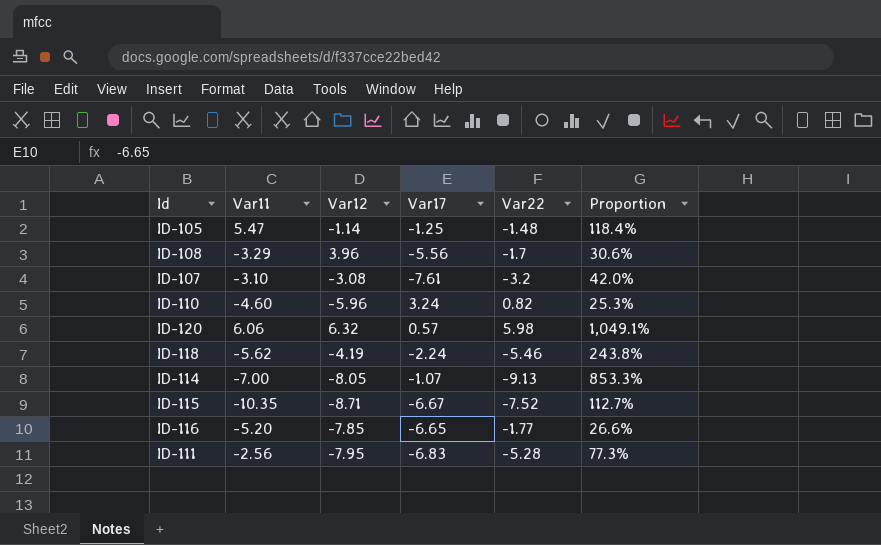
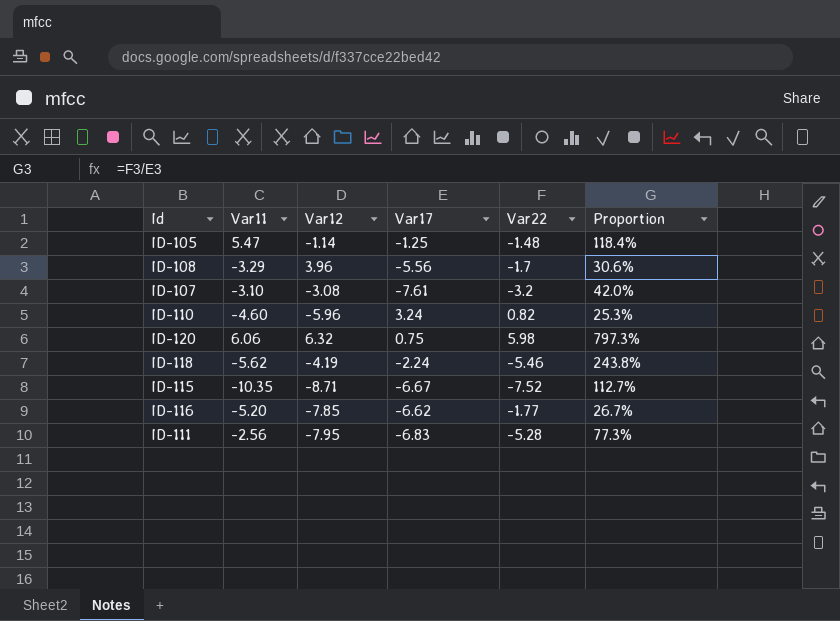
row ID-114: -7.00 | -8.05 | -1.07 | -9.13 | 853.3% -> none
ID-120 | Var17: 0.57 -> 0.75
ID-120 | Proportion: 1,049.1% -> 797.3%
ID-116 | Var17: -6.65 -> -6.62
ID-116 | Proportion: 26.6% -> 26.7%

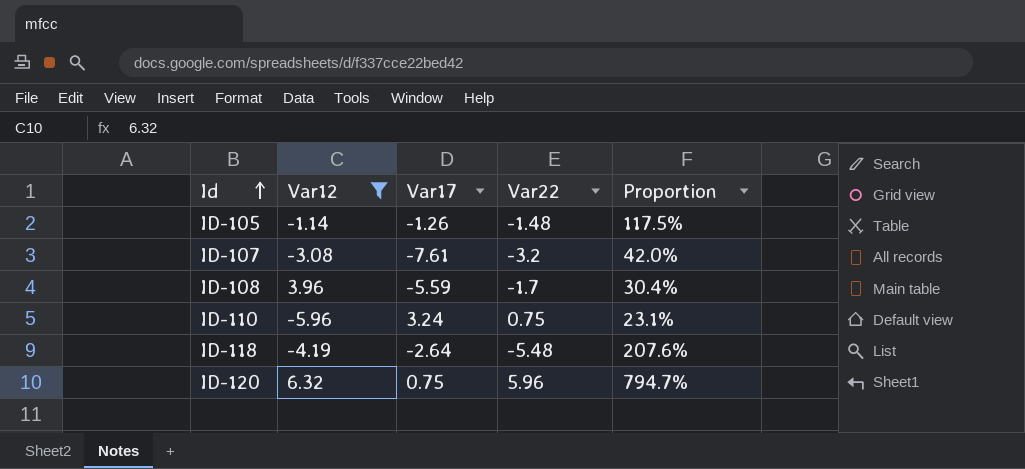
filter: none -> Var12 >= -5.96
row order: none -> Id ascending
column Var11 | position: 2 -> none
ID-105 | Var17: -1.25 -> -1.26
ID-105 | Proportion: 118.4% -> 117.5%
ID-108 | Var17: -5.56 -> -5.59
ID-108 | Proportion: 30.6% -> 30.4%
ID-110 | Var22: 0.82 -> 0.75
ID-110 | Proportion: 25.3% -> 23.1%
ID-118 | Var17: -2.24 -> -2.64
ID-118 | Var22: -5.46 -> -5.48
ID-118 | Proportion: 243.8% -> 207.6%
ID-120 | Var22: 5.98 -> 5.96
ID-120 | Proportion: 797.3% -> 794.7%

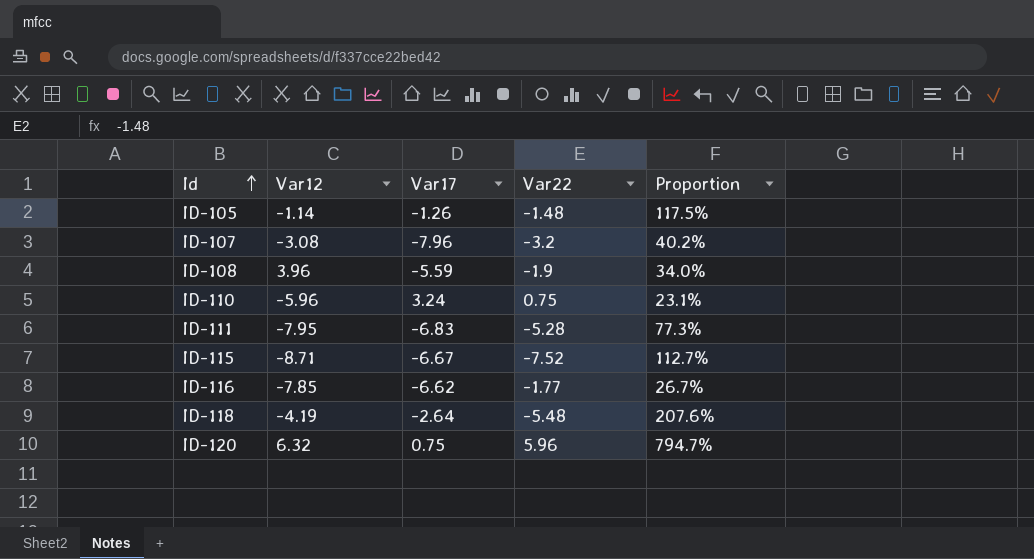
filter: Var12 >= -5.96 -> none
ID-107 | Var17: -7.61 -> -7.96
ID-107 | Proportion: 42.0% -> 40.2%
ID-108 | Var22: -1.7 -> -1.9
ID-108 | Proportion: 30.4% -> 34.0%

